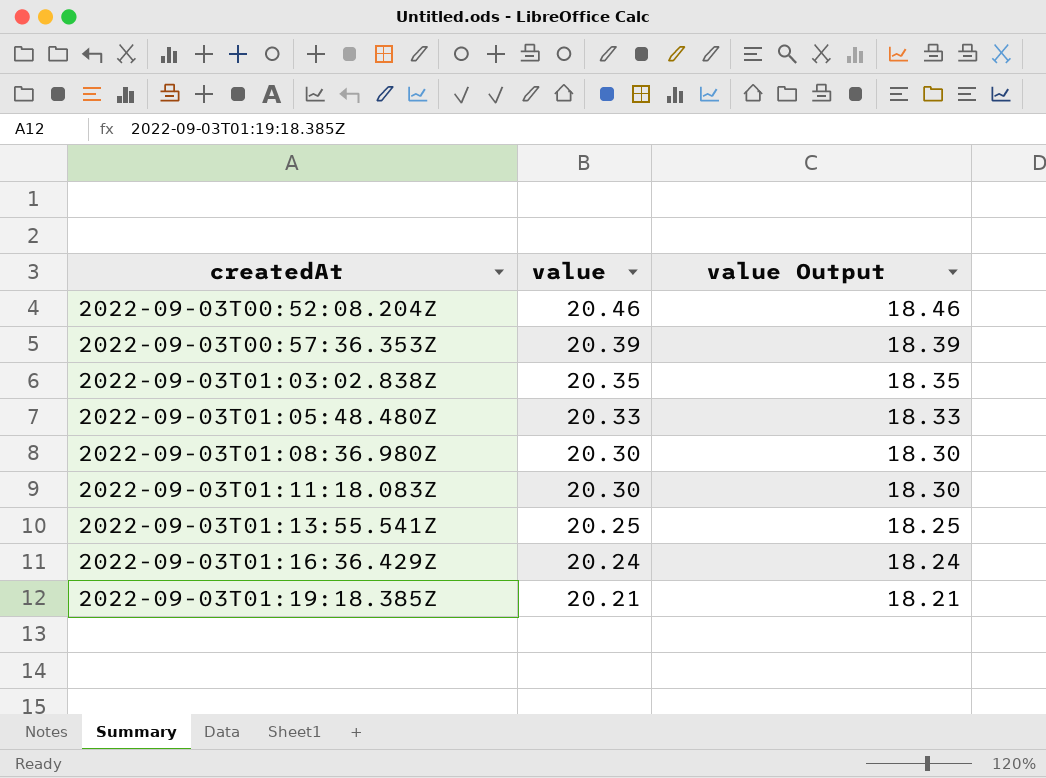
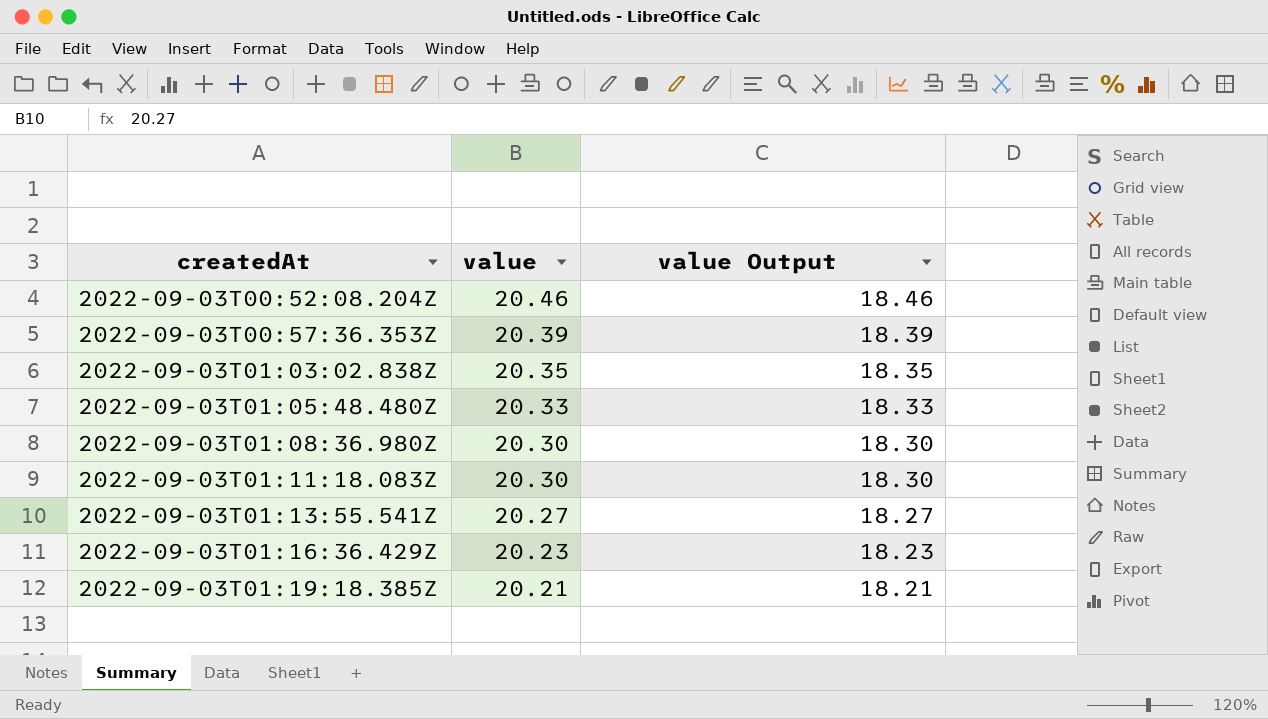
2022-09-03T01:13:55.541Z | value: 20.25 -> 20.27
2022-09-03T01:13:55.541Z | value Output: 18.25 -> 18.27
2022-09-03T01:16:36.429Z | value: 20.24 -> 20.23
2022-09-03T01:16:36.429Z | value Output: 18.24 -> 18.23

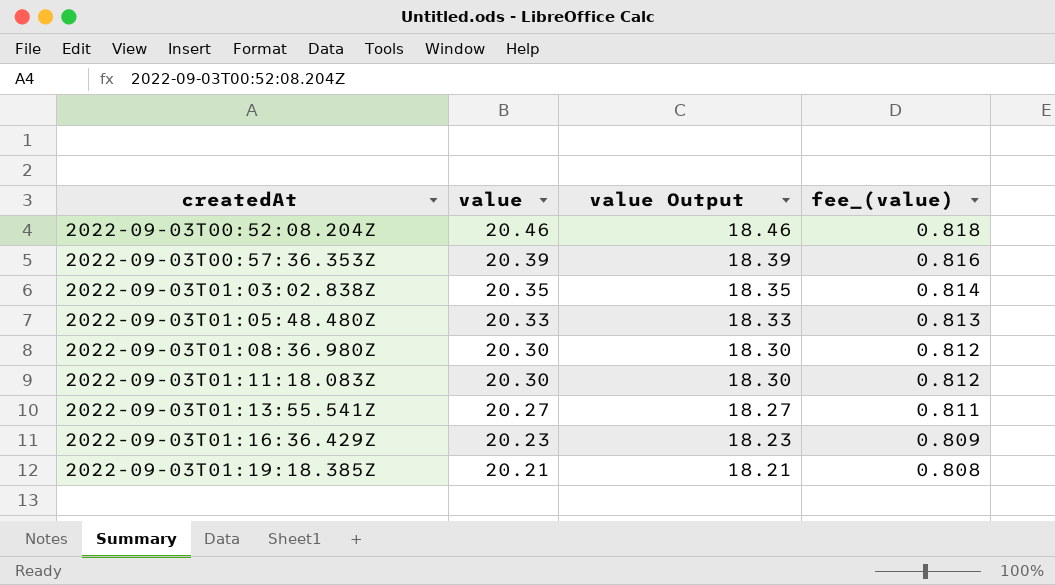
column fee_(value) | formula: none -> [value] * 0.04

